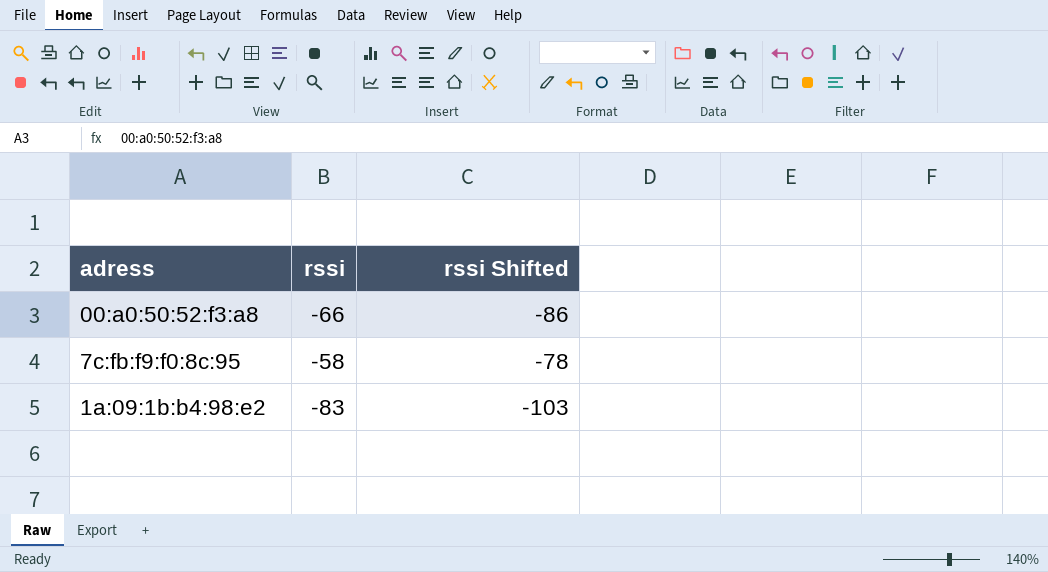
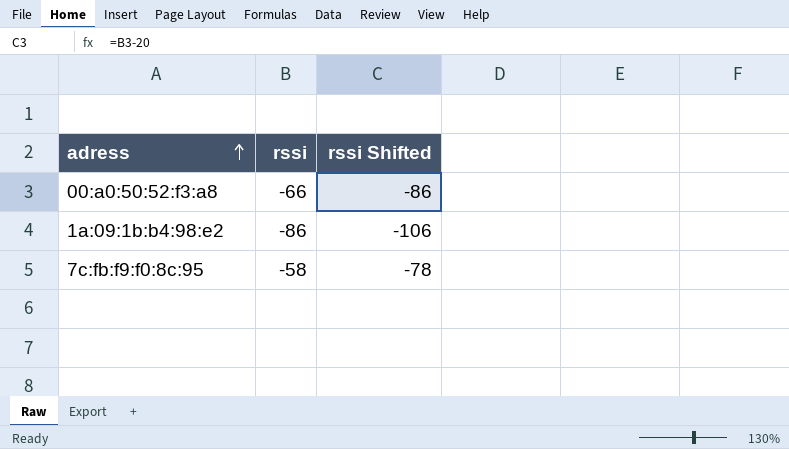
row order: none -> adress ascending
1a:09:1b:b4:98:e2 | rssi: -83 -> -86
1a:09:1b:b4:98:e2 | rssi Shifted: -103 -> -106

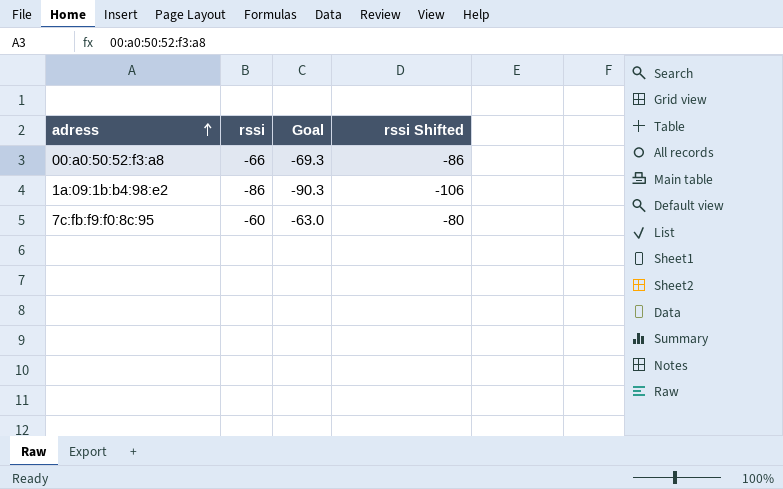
column Goal | formula: none -> [rssi] * 1.05
7c:fb:f9:f0:8c:95 | rssi: -58 -> -60
7c:fb:f9:f0:8c:95 | rssi Shifted: -78 -> -80

